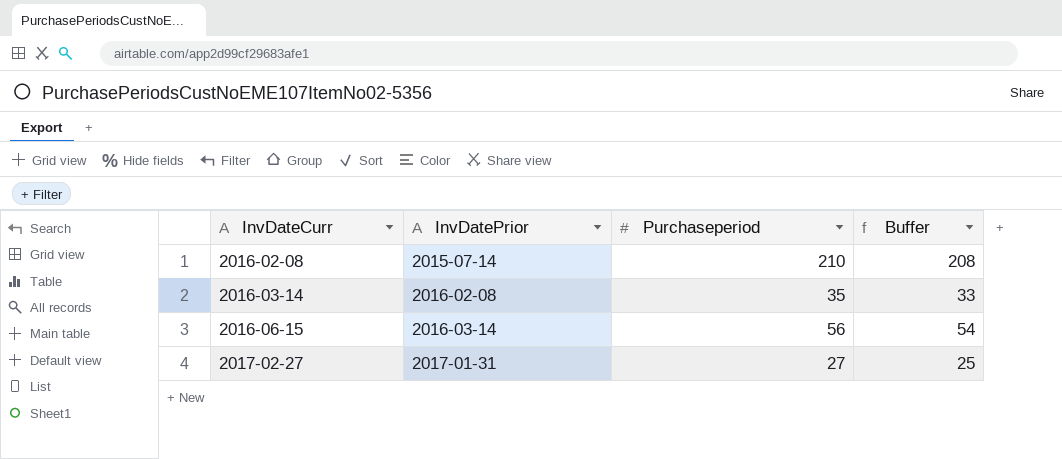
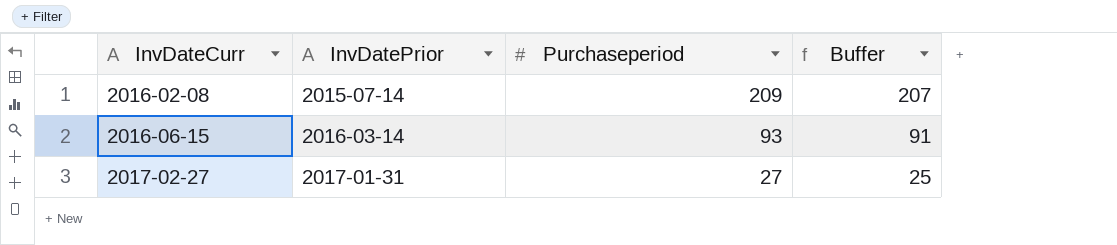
row 2016-03-14: 2016-02-08 | 35 | 33 -> none
2016-02-08 | Purchaseperiod: 210 -> 209
2016-02-08 | Buffer: 208 -> 207
2016-06-15 | Purchaseperiod: 56 -> 93
2016-06-15 | Buffer: 54 -> 91

